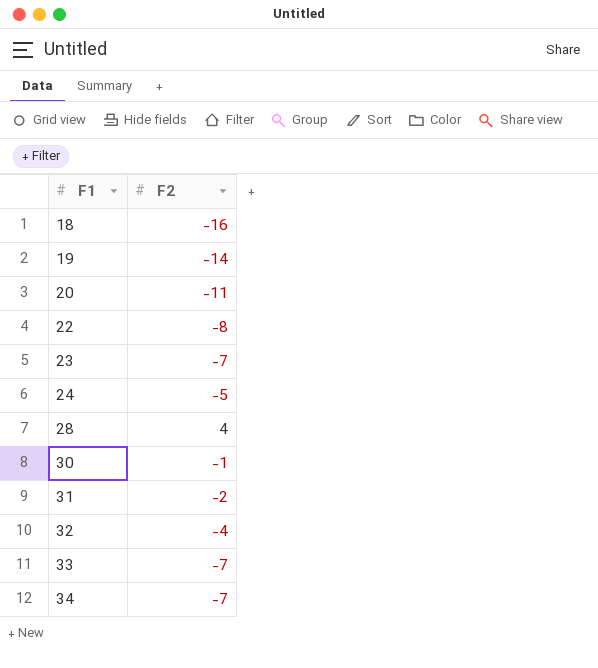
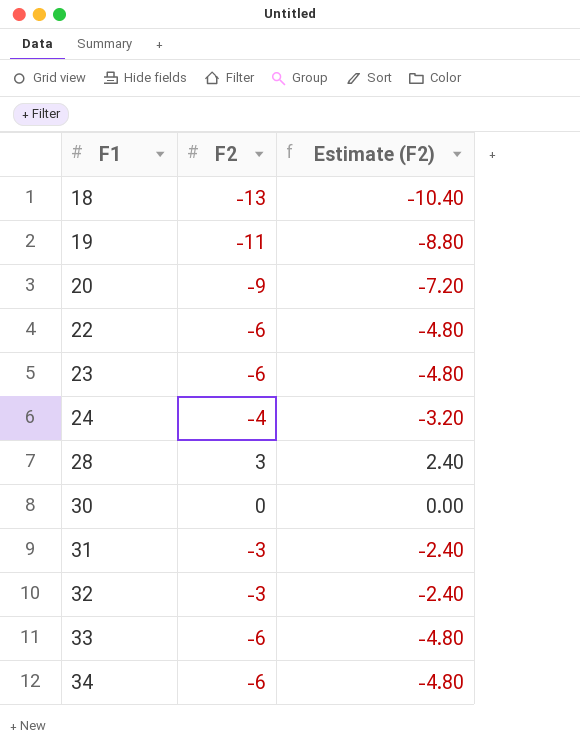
column Estimate (F2) | formula: none -> [F2] * 0.8
18 | F2: -16 -> -13
19 | F2: -14 -> -11
20 | F2: -11 -> -9
22 | F2: -8 -> -6
23 | F2: -7 -> -6
24 | F2: -5 -> -4
28 | F2: 4 -> 3
30 | F2: -1 -> 0
31 | F2: -2 -> -3
32 | F2: -4 -> -3
33 | F2: -7 -> -6
34 | F2: -7 -> -6

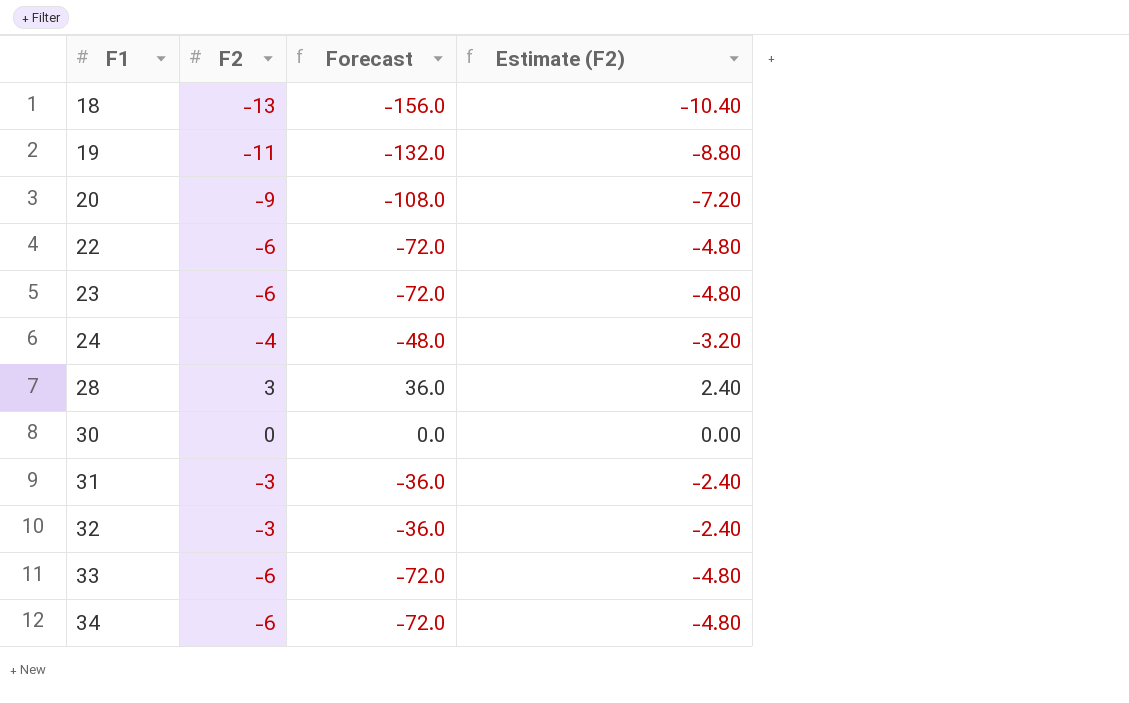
column Forecast | formula: none -> [F2] * 12

